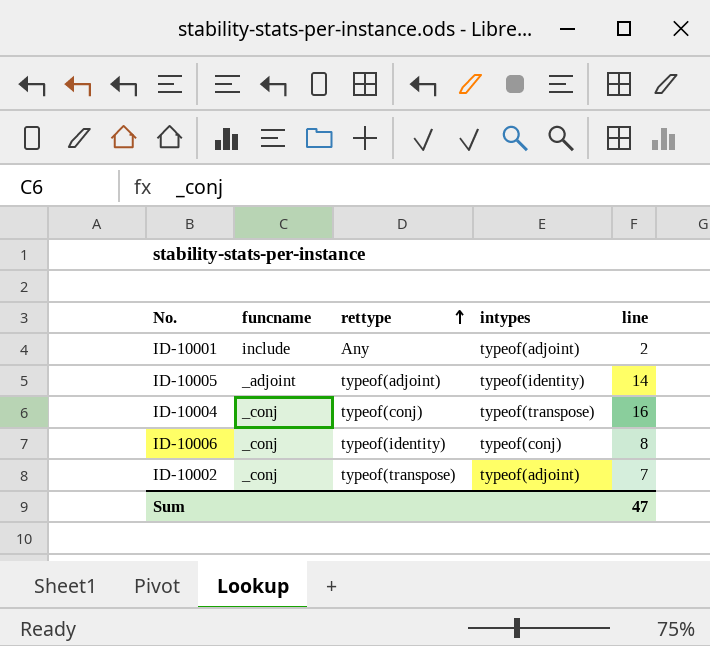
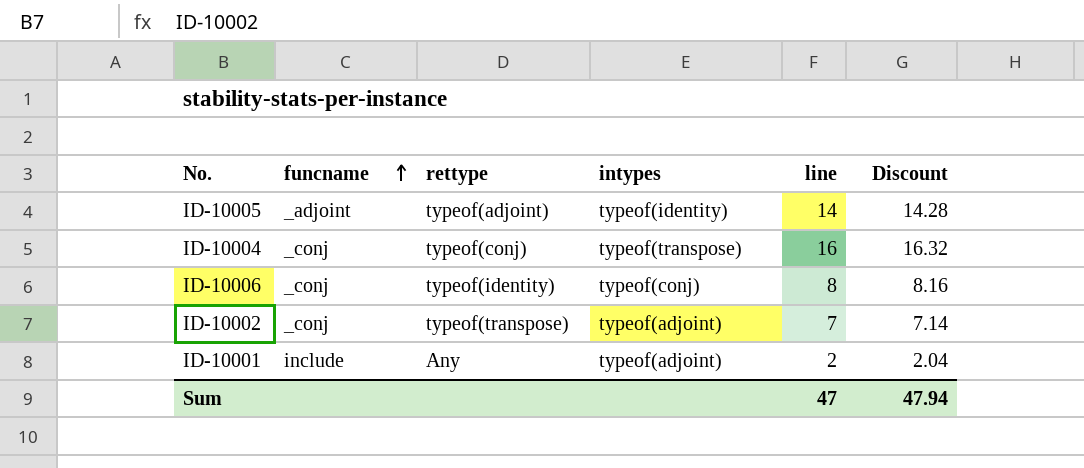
row order: rettype ascending -> funcname ascending
column Discount | formula: none -> [line] * 1.02

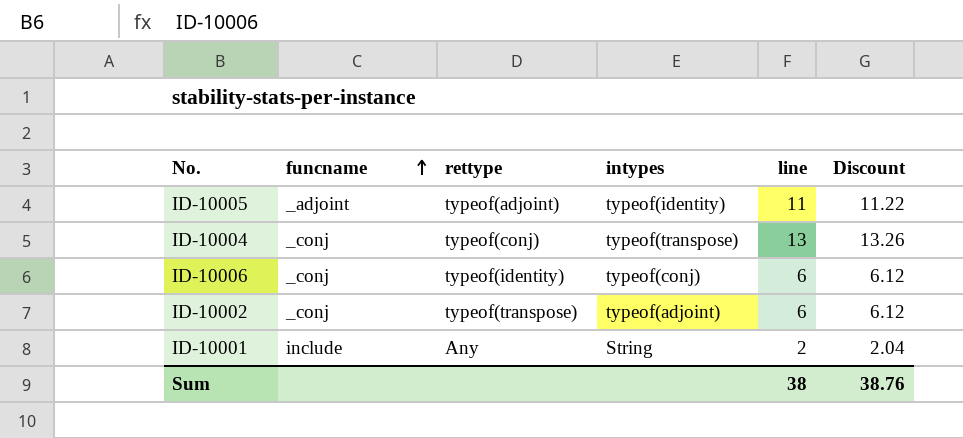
ID-10005 | line: 14 -> 11
ID-10005 | Discount: 14.28 -> 11.22
ID-10004 | line: 16 -> 13
ID-10004 | Discount: 16.32 -> 13.26
ID-10006 | line: 8 -> 6
ID-10006 | Discount: 8.16 -> 6.12
ID-10002 | line: 7 -> 6
ID-10002 | Discount: 7.14 -> 6.12
ID-10001 | intypes: typeof(adjoint) -> String
Sum | line: 47 -> 38
Sum | Discount: 47.94 -> 38.76

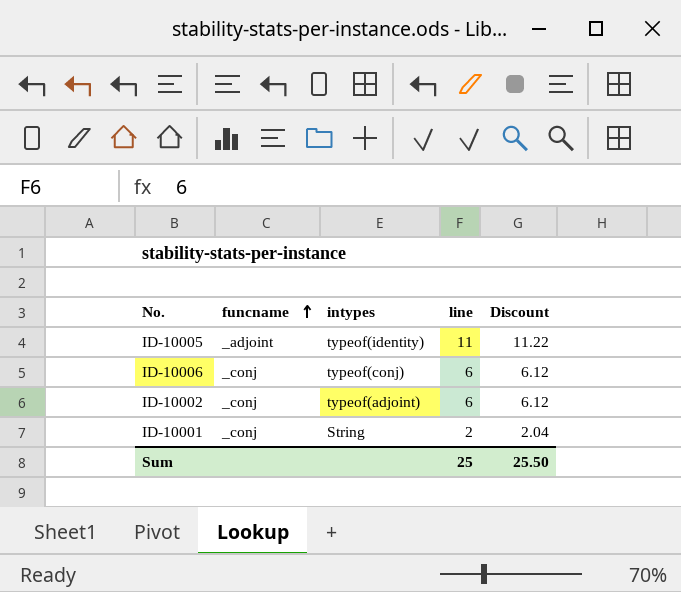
column rettype | position: 3 -> none
row ID-10004: _conj | typeof(conj) | typeof(transpose) | 13 | 13.26 -> none
ID-10001 | funcname: include -> _conj
Sum | line: 38 -> 25
Sum | Discount: 38.76 -> 25.50

